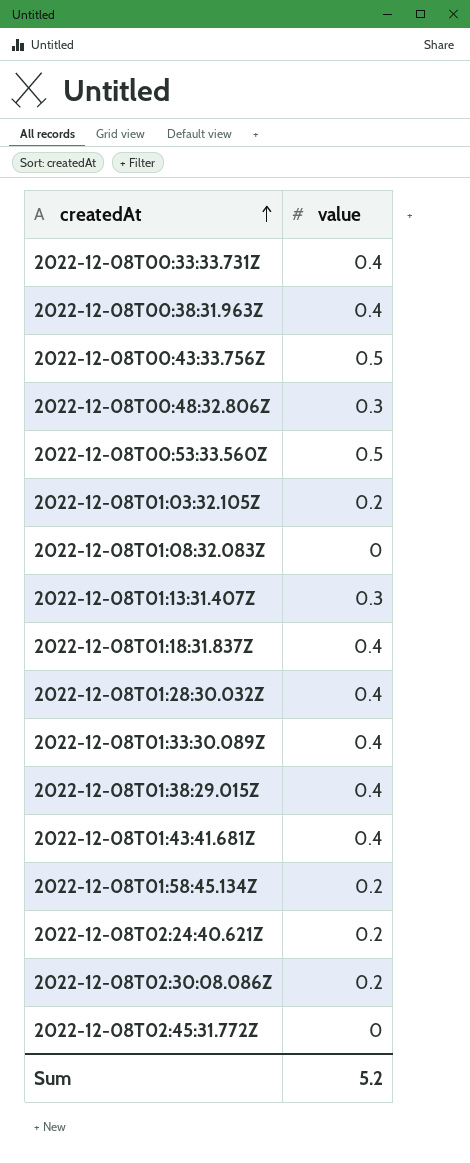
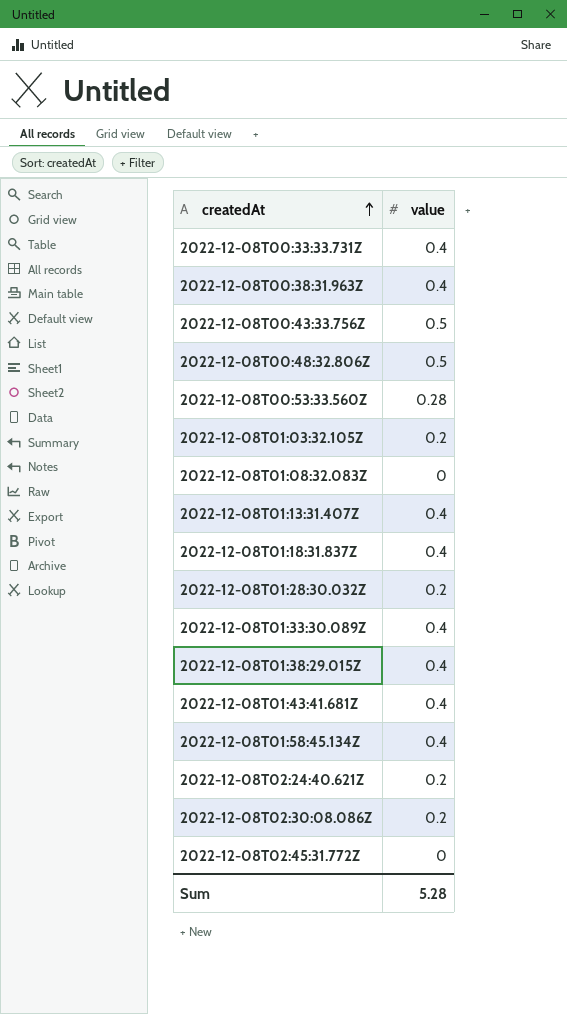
2022-12-08T00:48:32.806Z | value: 0.3 -> 0.5
2022-12-08T00:53:33.560Z | value: 0.5 -> 0.28
2022-12-08T01:13:31.407Z | value: 0.3 -> 0.4
2022-12-08T01:28:30.032Z | value: 0.4 -> 0.2
2022-12-08T01:58:45.134Z | value: 0.2 -> 0.4
Sum | value: 5.2 -> 5.28

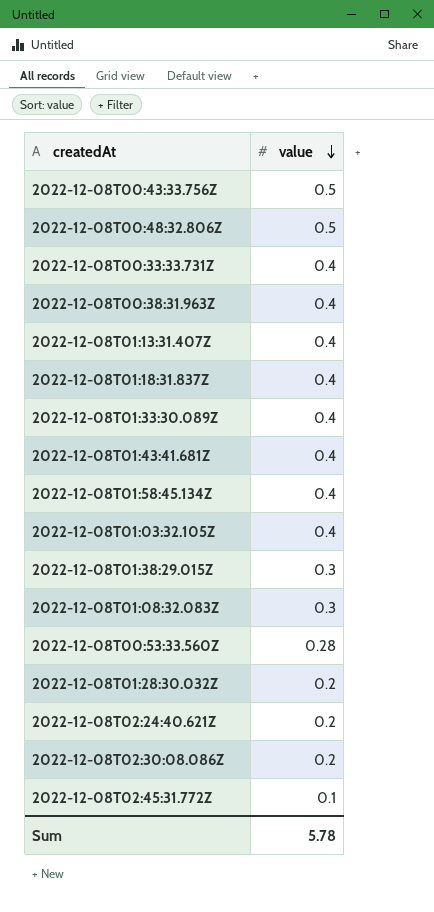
row order: createdAt ascending -> value descending
2022-12-08T01:03:32.105Z | value: 0.2 -> 0.4
2022-12-08T01:38:29.015Z | value: 0.4 -> 0.3
2022-12-08T01:08:32.083Z | value: 0 -> 0.3
2022-12-08T02:45:31.772Z | value: 0 -> 0.1
Sum | value: 5.28 -> 5.78

